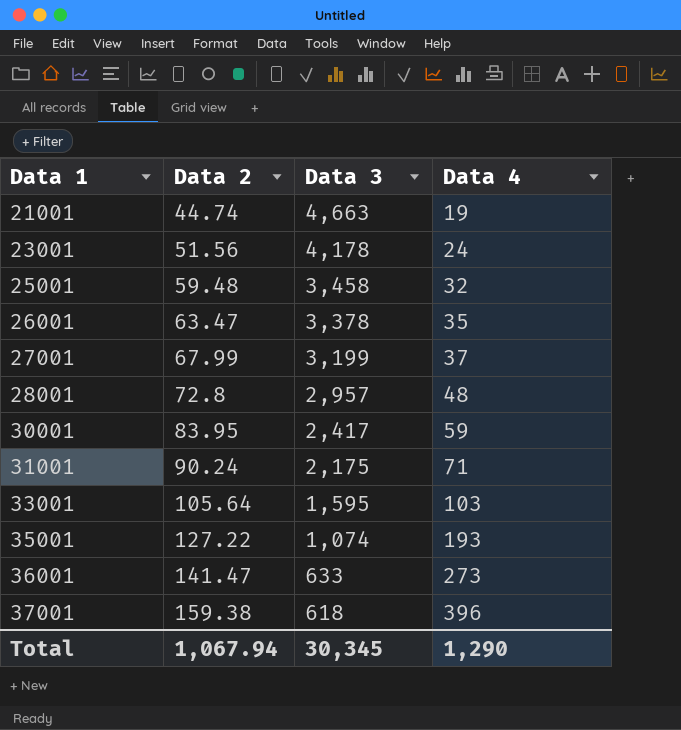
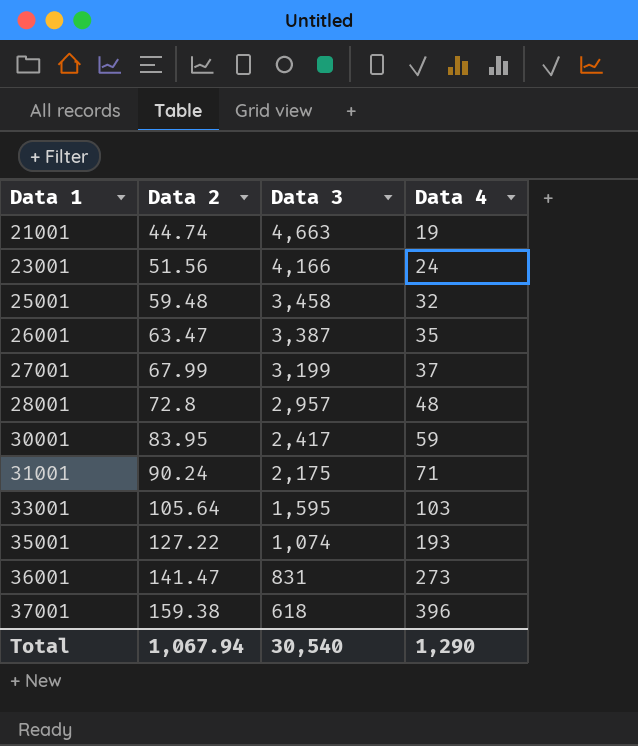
23001 | Data 3: 4,178 -> 4,166
26001 | Data 3: 3,378 -> 3,387
36001 | Data 3: 633 -> 831
Total | Data 3: 30,345 -> 30,540

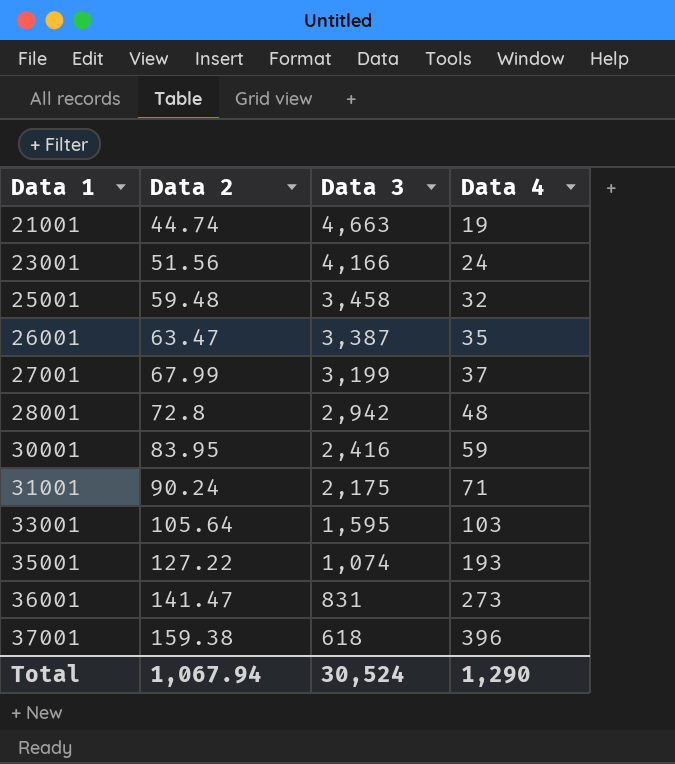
28001 | Data 3: 2,957 -> 2,942
30001 | Data 3: 2,417 -> 2,416
Total | Data 3: 30,540 -> 30,524

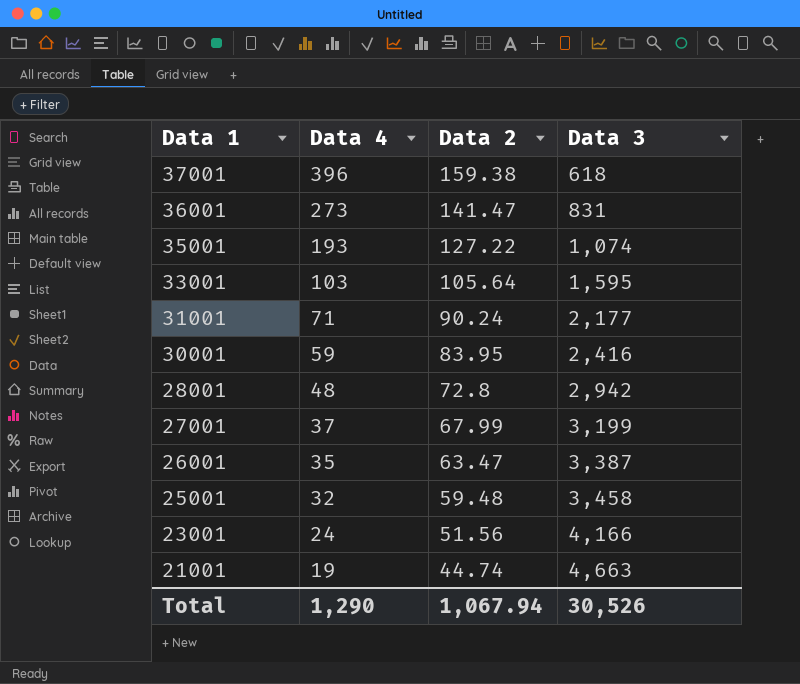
row order: Data 1 ascending -> Data 1 descending
column Data 4 | position: 4 -> 2
31001 | Data 3: 2,175 -> 2,177
Total | Data 3: 30,524 -> 30,526

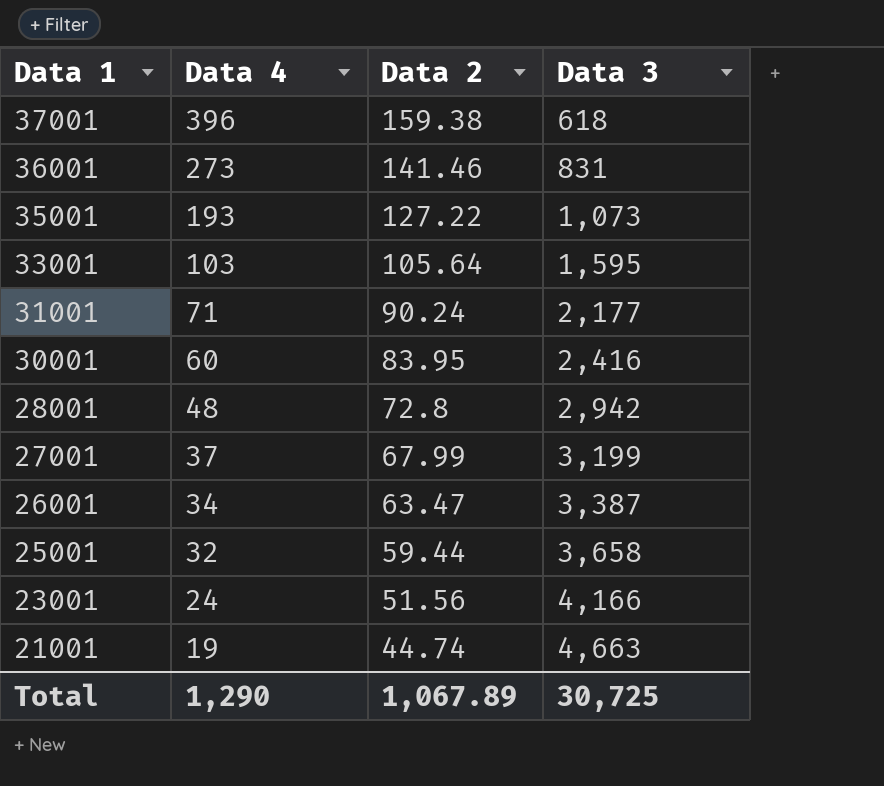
36001 | Data 2: 141.47 -> 141.46
35001 | Data 3: 1,074 -> 1,073
30001 | Data 4: 59 -> 60
26001 | Data 4: 35 -> 34
25001 | Data 2: 59.48 -> 59.44
25001 | Data 3: 3,458 -> 3,658
Total | Data 2: 1,067.94 -> 1,067.89
Total | Data 3: 30,526 -> 30,725

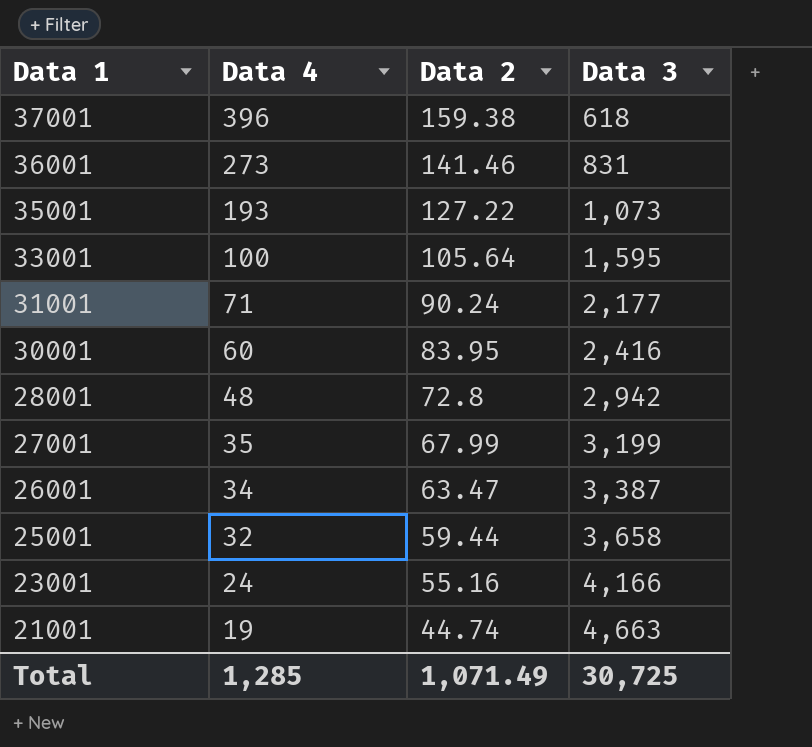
33001 | Data 4: 103 -> 100
27001 | Data 4: 37 -> 35
23001 | Data 2: 51.56 -> 55.16
Total | Data 4: 1,290 -> 1,285
Total | Data 2: 1,067.89 -> 1,071.49

